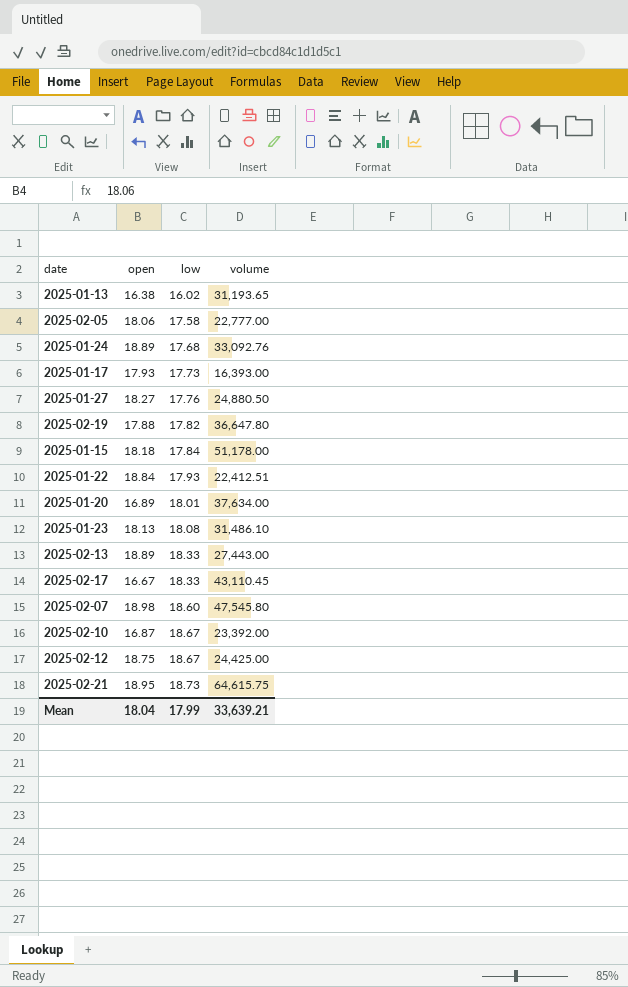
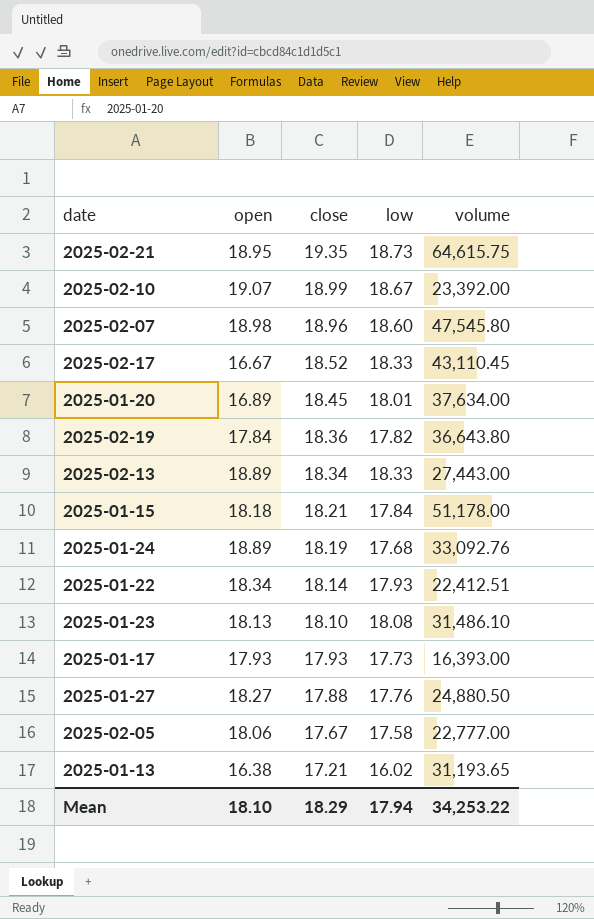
row order: low ascending -> close descending
column close | position: none -> 3
row 2025-02-12: 18.75 | 18.67 | 24,425.00 -> none
2025-02-10 | open: 16.87 -> 19.07
2025-02-19 | open: 17.88 -> 17.84
2025-02-19 | volume: 36,647.80 -> 36,643.80
2025-01-22 | open: 18.84 -> 18.34
Mean | open: 18.04 -> 18.10
Mean | low: 17.99 -> 17.94
Mean | volume: 33,639.21 -> 34,253.22

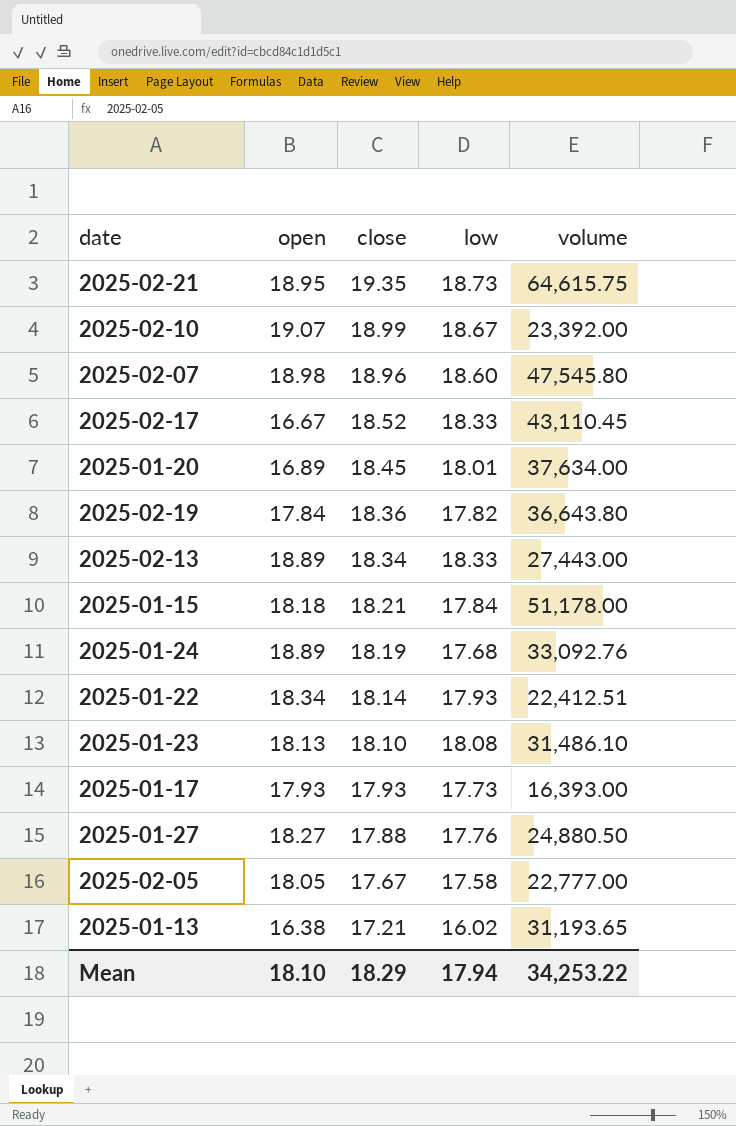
2025-02-05 | open: 18.06 -> 18.05

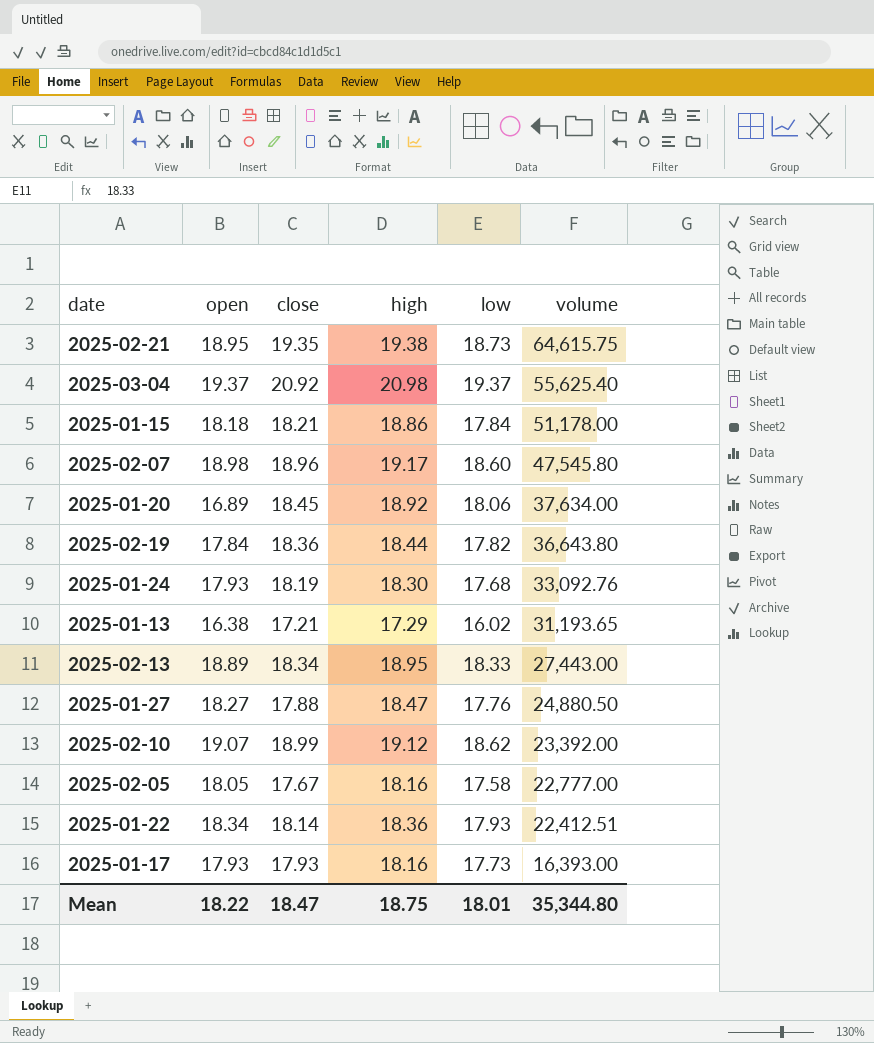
row order: close descending -> volume descending
column high | position: none -> 4
row 2025-02-17: 16.67 | 18.52 | 18.33 | 43,110.45 -> none
row 2025-01-23: 18.13 | 18.10 | 18.08 | 31,486.10 -> none
row 2025-03-04: none -> 19.37 | 20.92 | 20.98 | 19.37 | 55,625.40
2025-01-20 | low: 18.01 -> 18.06
2025-01-24 | open: 18.89 -> 17.93
2025-02-10 | low: 18.67 -> 18.62
Mean | open: 18.10 -> 18.22
Mean | close: 18.29 -> 18.47
Mean | low: 17.94 -> 18.01
Mean | volume: 34,253.22 -> 35,344.80

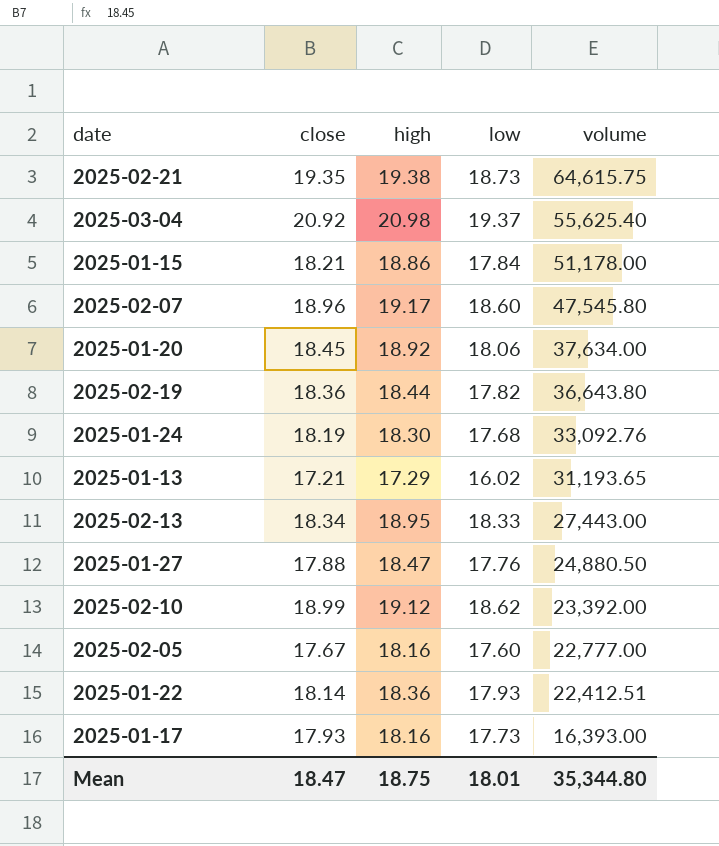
column open | position: 2 -> none
2025-02-05 | low: 17.58 -> 17.60

